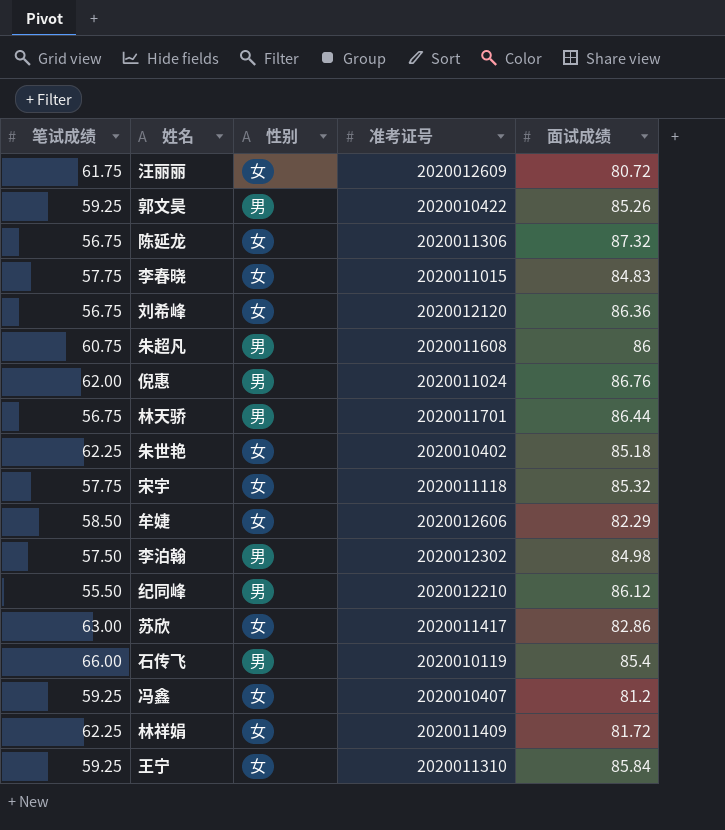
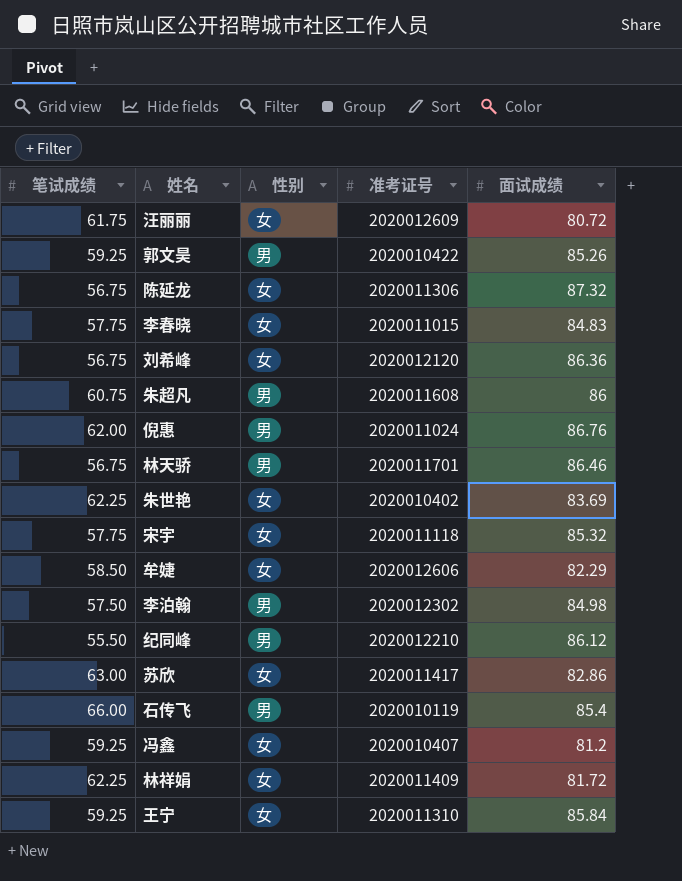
林天骄 | 面试成绩: 86.44 -> 86.46
朱世艳 | 面试成绩: 85.18 -> 83.69

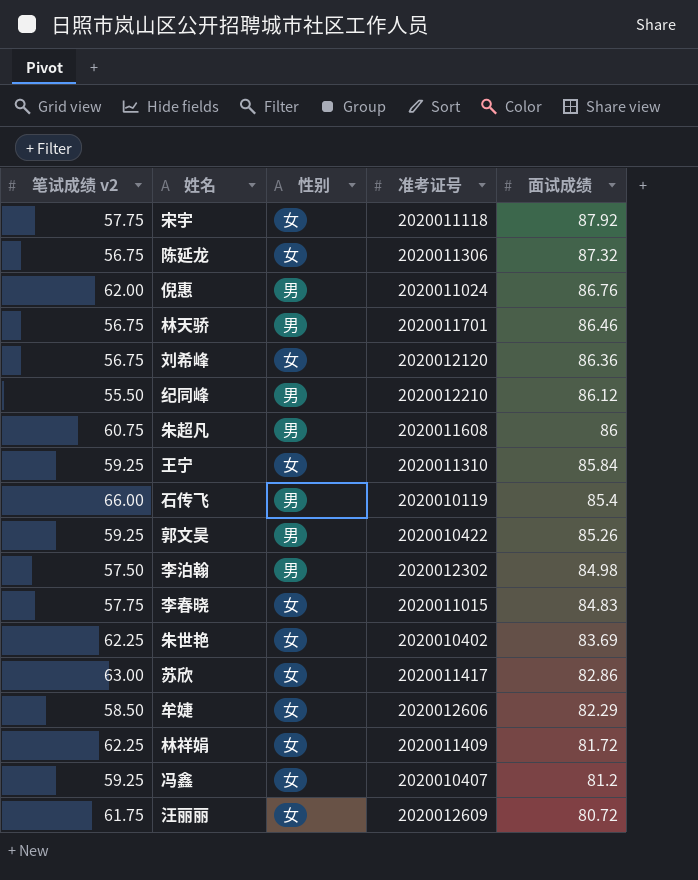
row order: none -> 面试成绩 descending
column name: 笔试成绩 -> 笔试成绩 v2
宋宇 | 面试成绩: 85.32 -> 87.92

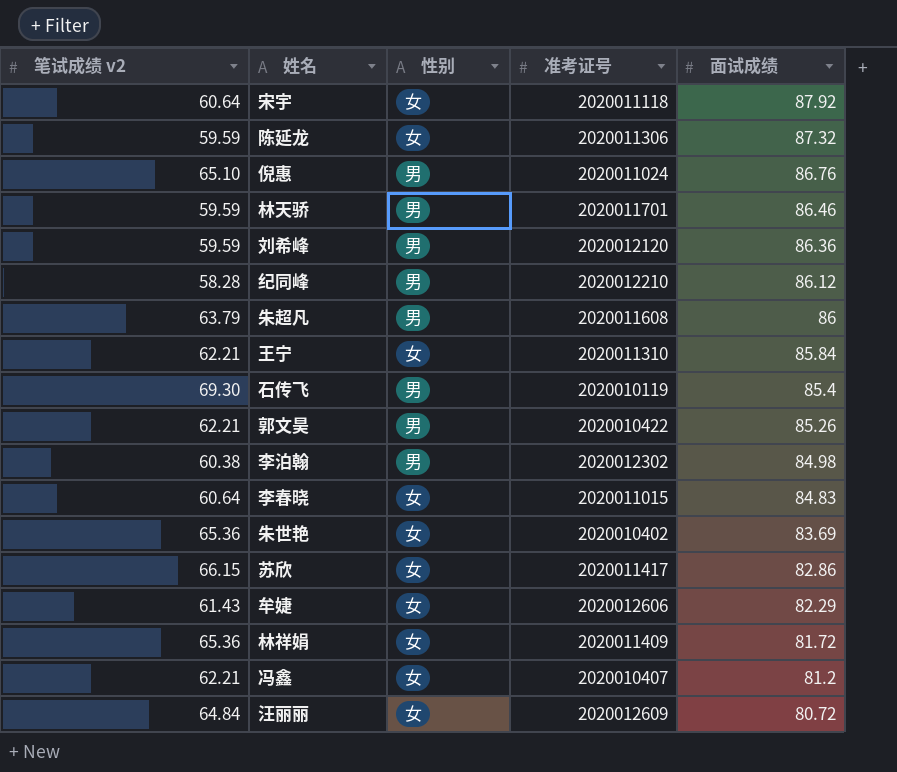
宋宇 | 笔试成绩 v2: 57.75 -> 60.64
陈延龙 | 笔试成绩 v2: 56.75 -> 59.59
倪惠 | 笔试成绩 v2: 62.00 -> 65.10
林天骄 | 笔试成绩 v2: 56.75 -> 59.59
刘希峰 | 笔试成绩 v2: 56.75 -> 59.59
刘希峰 | 性别: 女 -> 男
纪同峰 | 笔试成绩 v2: 55.50 -> 58.28
朱超凡 | 笔试成绩 v2: 60.75 -> 63.79
王宁 | 笔试成绩 v2: 59.25 -> 62.21
石传飞 | 笔试成绩 v2: 66.00 -> 69.30
郭文昊 | 笔试成绩 v2: 59.25 -> 62.21
李泊翰 | 笔试成绩 v2: 57.50 -> 60.38
李春晓 | 笔试成绩 v2: 57.75 -> 60.64
朱世艳 | 笔试成绩 v2: 62.25 -> 65.36
苏欣 | 笔试成绩 v2: 63.00 -> 66.15
牟婕 | 笔试成绩 v2: 58.50 -> 61.43
林祥娟 | 笔试成绩 v2: 62.25 -> 65.36
冯鑫 | 笔试成绩 v2: 59.25 -> 62.21
汪丽丽 | 笔试成绩 v2: 61.75 -> 64.84

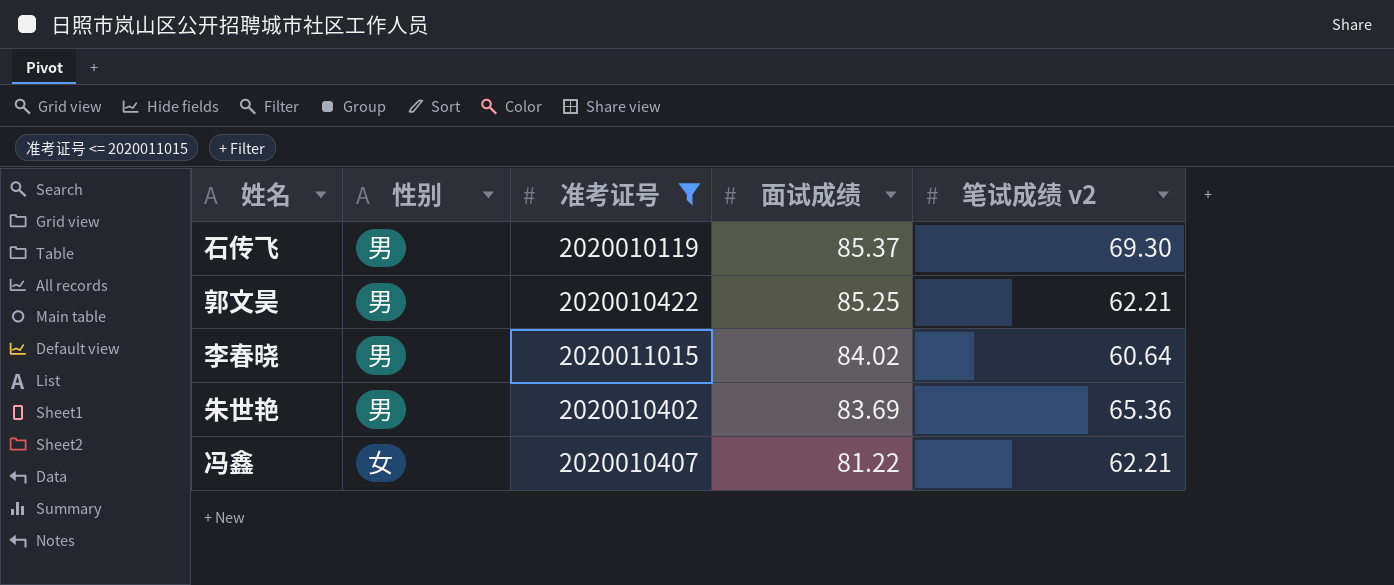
filter: none -> 准考证号 <= 2020011015
column 笔试成绩 v2 | position: 1 -> 5
石传飞 | 面试成绩: 85.4 -> 85.37
郭文昊 | 面试成绩: 85.26 -> 85.25
李春晓 | 性别: 女 -> 男
李春晓 | 面试成绩: 84.83 -> 84.02
朱世艳 | 性别: 女 -> 男
冯鑫 | 面试成绩: 81.2 -> 81.22

